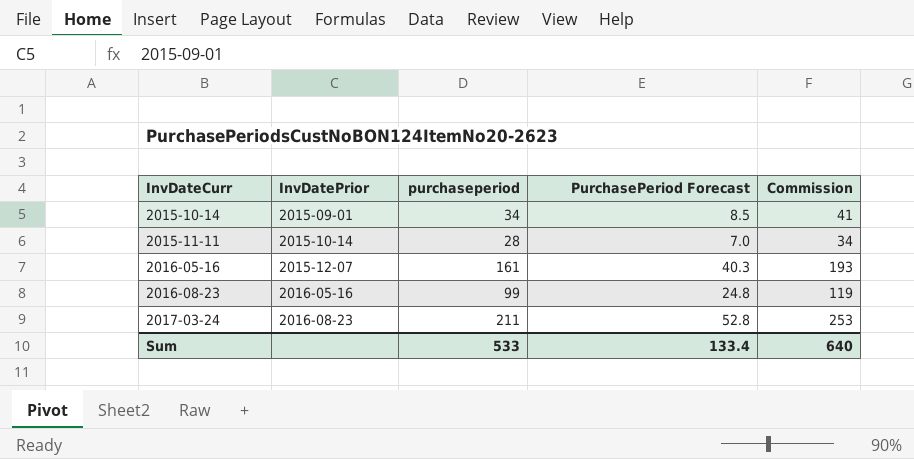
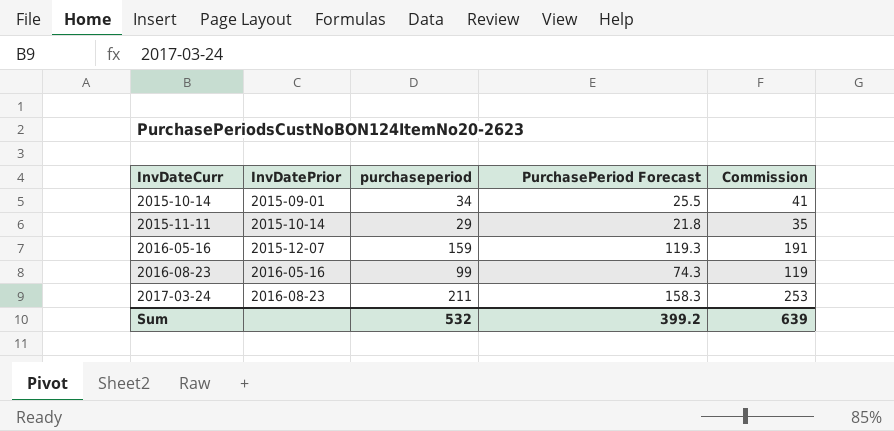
column PurchasePeriod Forecast | formula: [purchaseperiod] * 0.25 -> [purchaseperiod] * 0.75
2015-11-11 | purchaseperiod: 28 -> 29
2015-11-11 | Commission: 34 -> 35
2016-05-16 | purchaseperiod: 161 -> 159
2016-05-16 | Commission: 193 -> 191
Sum | purchaseperiod: 533 -> 532
Sum | PurchasePeriod Forecast: 133.4 -> 399.2
Sum | Commission: 640 -> 639

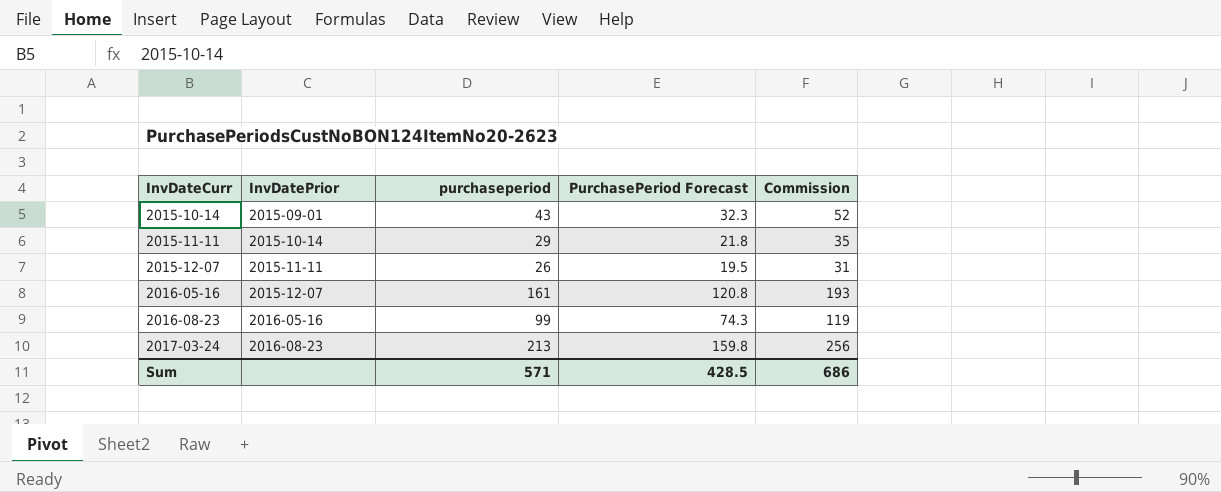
2015-10-14 | purchaseperiod: 34 -> 43
2015-10-14 | PurchasePeriod Forecast: 25.5 -> 32.3
2015-10-14 | Commission: 41 -> 52
row 2015-12-07: none -> 2015-11-11 | 26 | 19.5 | 31
2016-05-16 | purchaseperiod: 159 -> 161
2016-05-16 | PurchasePeriod Forecast: 119.3 -> 120.8
2016-05-16 | Commission: 191 -> 193
2017-03-24 | purchaseperiod: 211 -> 213
2017-03-24 | PurchasePeriod Forecast: 158.3 -> 159.8
2017-03-24 | Commission: 253 -> 256
Sum | purchaseperiod: 532 -> 571
Sum | PurchasePeriod Forecast: 399.2 -> 428.5
Sum | Commission: 639 -> 686

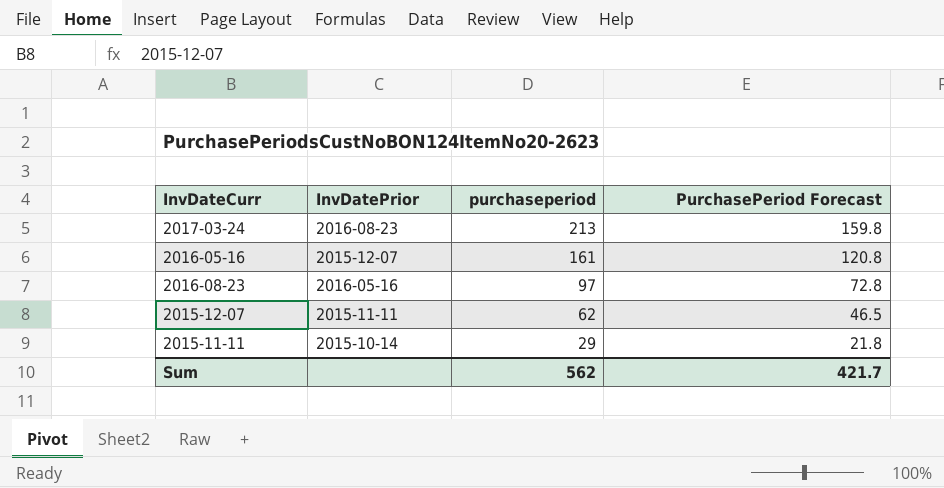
row order: InvDateCurr ascending -> purchaseperiod descending
column Commission | formula: [purchaseperiod] * 1.2 -> none
row 2015-10-14: 2015-09-01 | 43 | 32.3 | 52 -> none
2016-08-23 | purchaseperiod: 99 -> 97
2016-08-23 | PurchasePeriod Forecast: 74.3 -> 72.8
2015-12-07 | purchaseperiod: 26 -> 62
2015-12-07 | PurchasePeriod Forecast: 19.5 -> 46.5
Sum | purchaseperiod: 571 -> 562
Sum | PurchasePeriod Forecast: 428.5 -> 421.7

